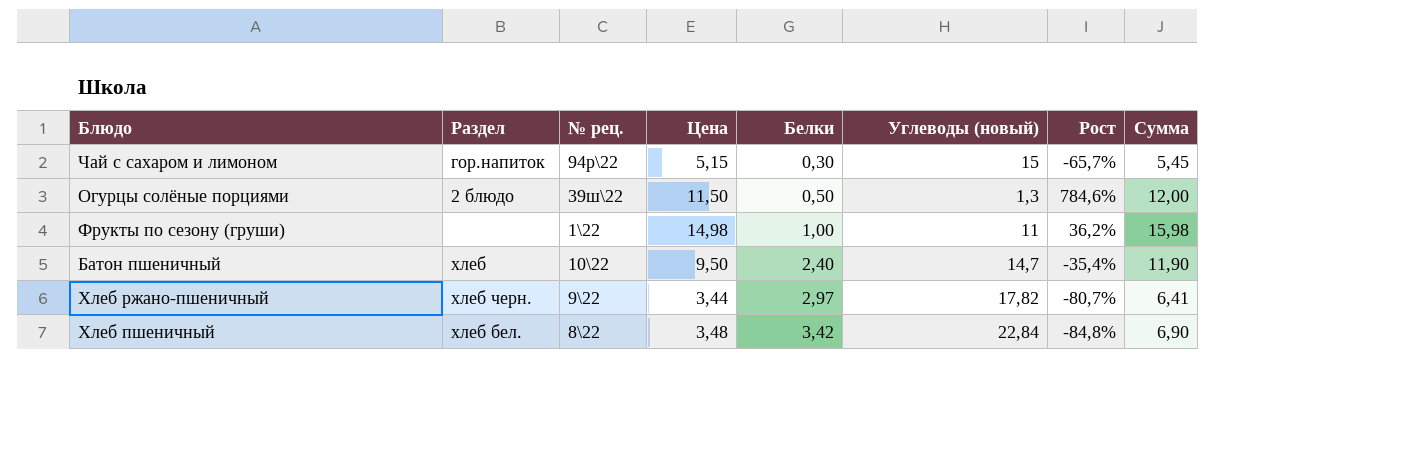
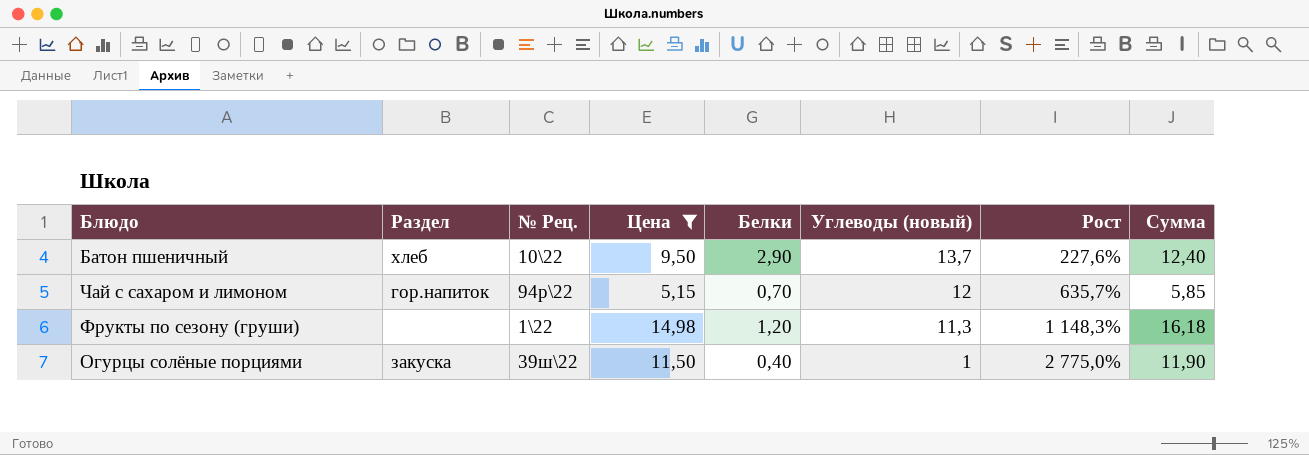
filter: none -> Цена >= 5,15
row order: Белки ascending -> Углеводы (новый) descending
column name: № рец. -> № Рец.
column Рост | formula: ([Цена] - [Углеводы (новый)]) / [Углеводы (новый)] -> ([Цена] - [Белки]) / [Белки]
Батон пшеничный | Белки: 2,40 -> 2,90
Батон пшеничный | Углеводы (новый): 14,7 -> 13,7
Батон пшеничный | Сумма: 11,90 -> 12,40
Чай с сахаром и лимоном | Белки: 0,30 -> 0,70
Чай с сахаром и лимоном | Углеводы (новый): 15 -> 12
Чай с сахаром и лимоном | Сумма: 5,45 -> 5,85
Фрукты по сезону (груши) | Белки: 1,00 -> 1,20
Фрукты по сезону (груши) | Углеводы (новый): 11 -> 11,3
Фрукты по сезону (груши) | Сумма: 15,98 -> 16,18
Огурцы солёные порциями | Раздел: 2 блюдо -> закуска
Огурцы солёные порциями | Белки: 0,50 -> 0,40
Огурцы солёные порциями | Углеводы (новый): 1,3 -> 1
Огурцы солёные порциями | Сумма: 12,00 -> 11,90

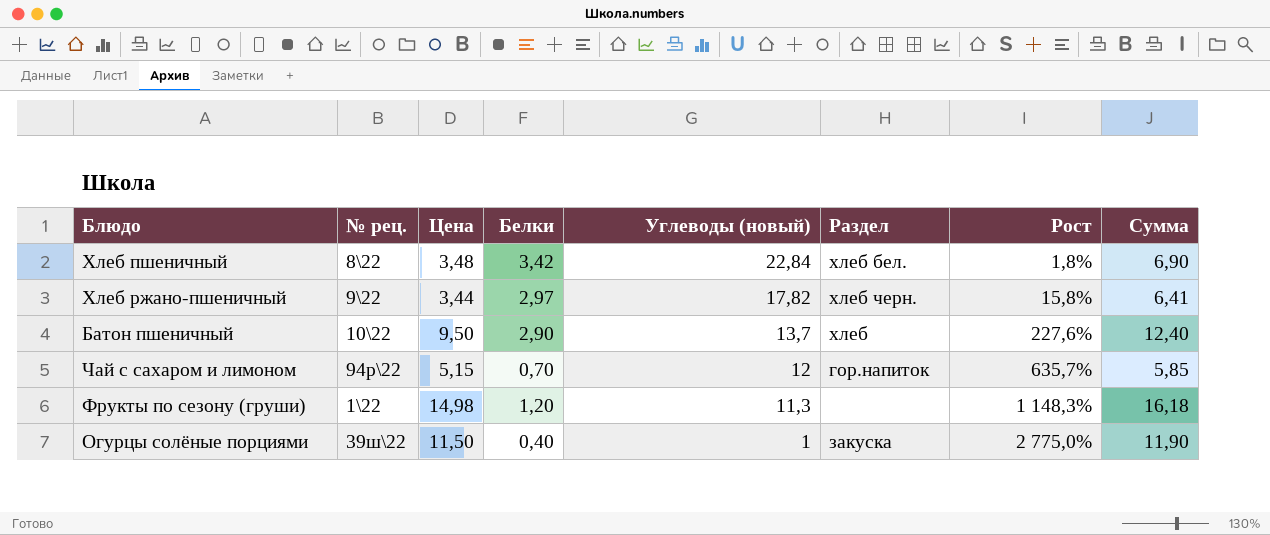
filter: Цена >= 5,15 -> none
column name: № Рец. -> № рец.
column Раздел | position: 2 -> 6

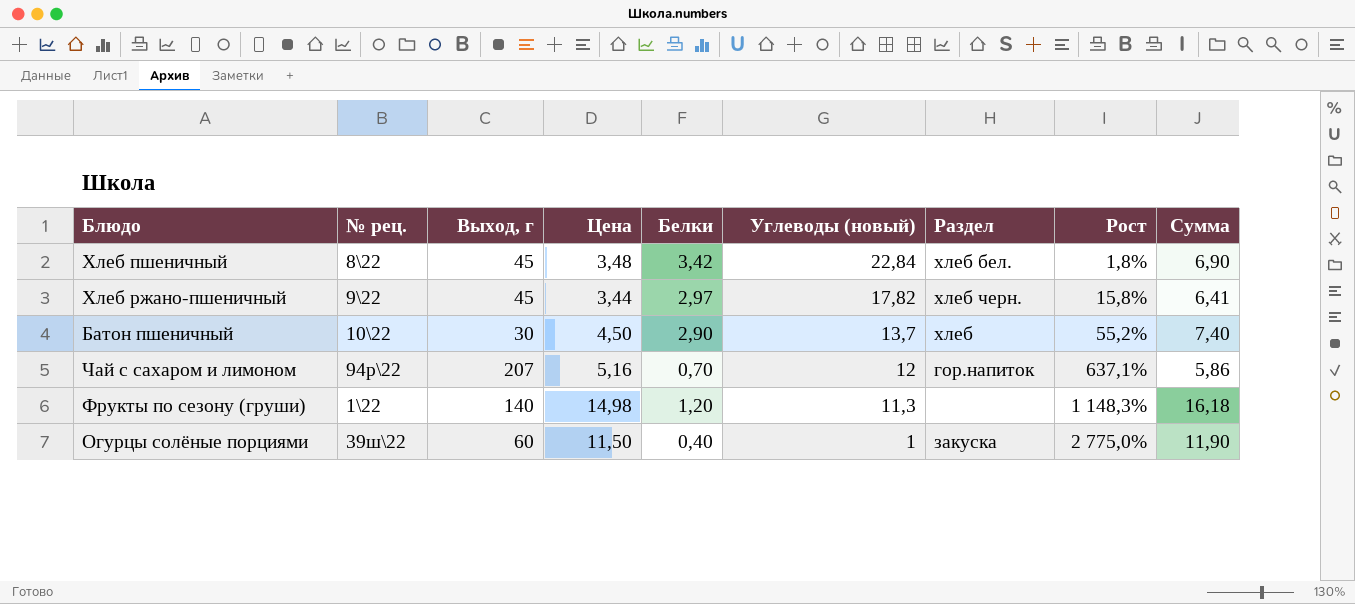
column Выход, г | position: none -> 3
Батон пшеничный | Цена: 9,50 -> 4,50
Батон пшеничный | Рост: 227,6% -> 55,2%
Батон пшеничный | Сумма: 12,40 -> 7,40
Чай с сахаром и лимоном | Цена: 5,15 -> 5,16
Чай с сахаром и лимоном | Рост: 635,7% -> 637,1%
Чай с сахаром и лимоном | Сумма: 5,85 -> 5,86

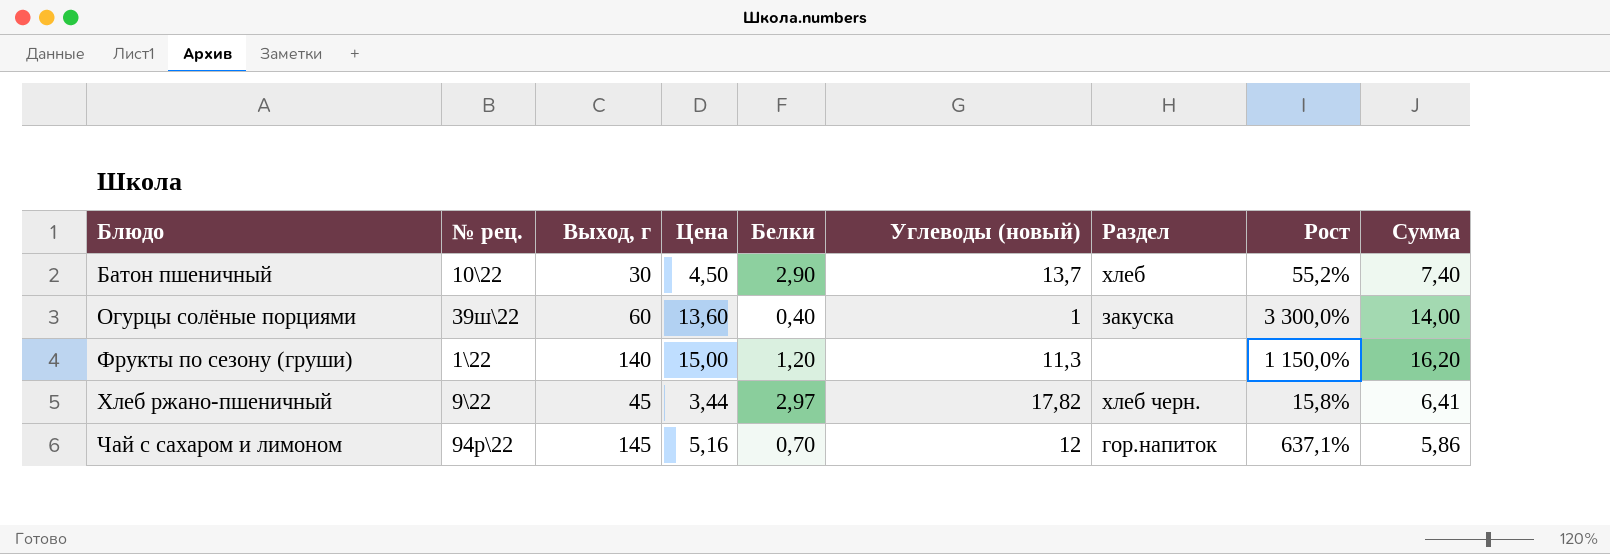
row order: Углеводы (новый) descending -> Блюдо ascending
row Хлеб пшеничный: 8\22 | 45 | 3,48 | 3,42 | 22,84 | хлеб бел. | 1,8% | 6,90 -> none
Огурцы солёные порциями | Цена: 11,50 -> 13,60
Огурцы солёные порциями | Рост: 2 775,0% -> 3 300,0%
Огурцы солёные порциями | Сумма: 11,90 -> 14,00
Фрукты по сезону (груши) | Цена: 14,98 -> 15,00
Фрукты по сезону (груши) | Рост: 1 148,3% -> 1 150,0%
Фрукты по сезону (груши) | Сумма: 16,18 -> 16,20
Чай с сахаром и лимоном | Выход, г: 207 -> 145

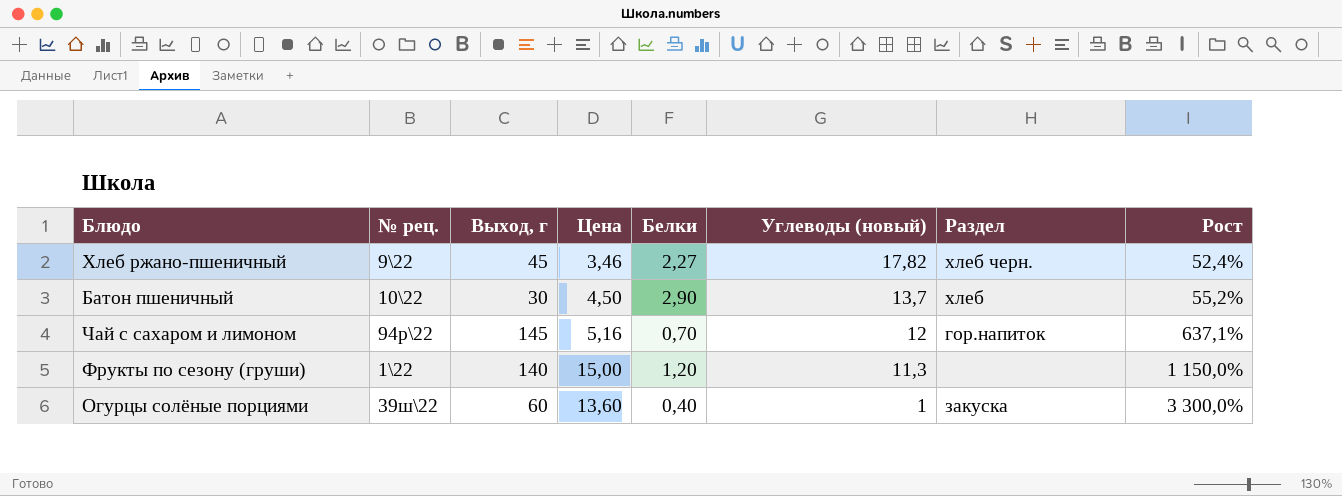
row order: Блюдо ascending -> Углеводы (новый) descending
column Сумма | formula: [Цена] + [Белки] -> none
Хлеб ржано-пшеничный | Цена: 3,44 -> 3,46
Хлеб ржано-пшеничный | Белки: 2,97 -> 2,27
Хлеб ржано-пшеничный | Рост: 15,8% -> 52,4%

